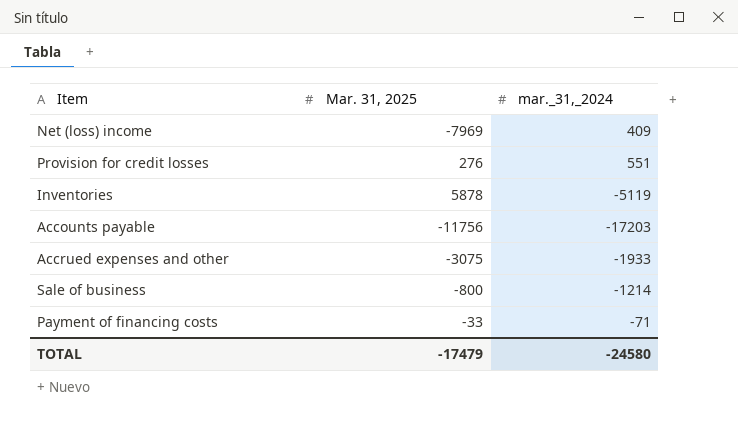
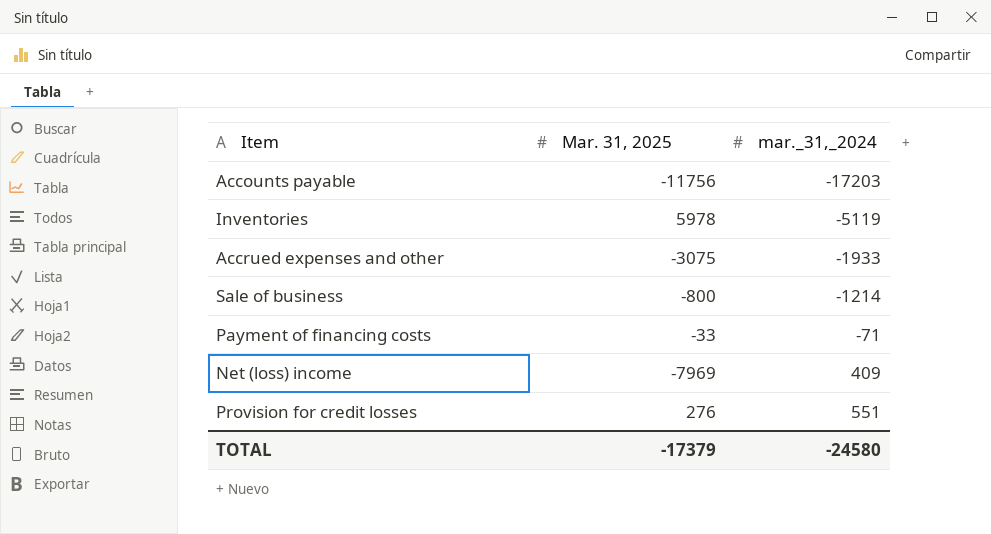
row order: none -> mar._31,_2024 ascending
Inventories | Mar. 31, 2025: 5878 -> 5978
TOTAL | Mar. 31, 2025: -17479 -> -17379

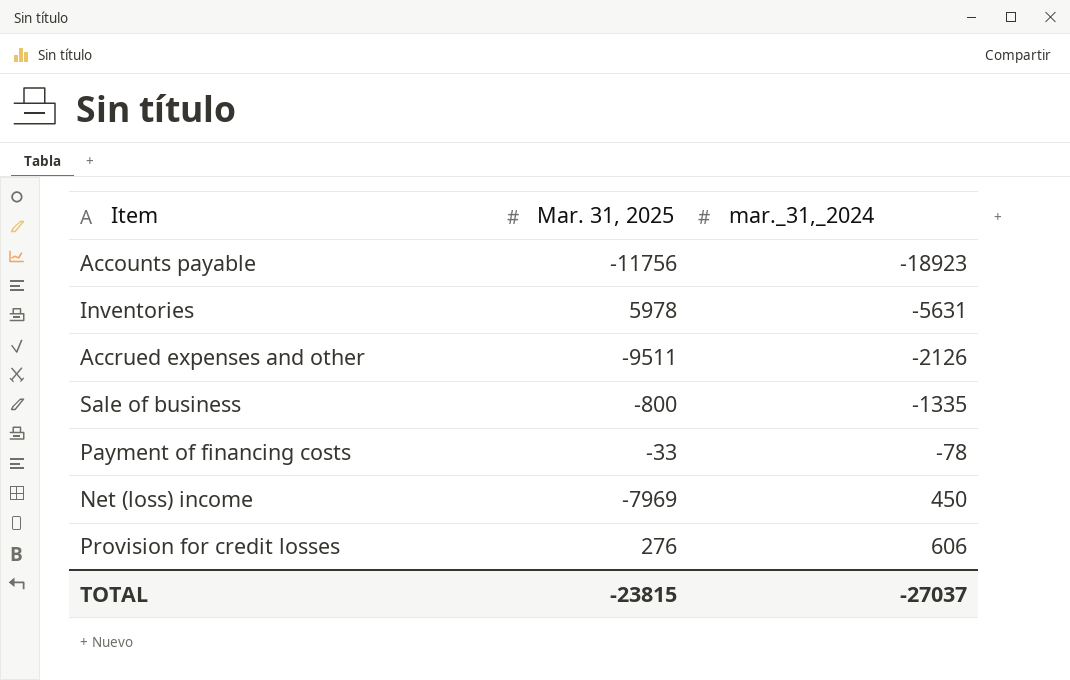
Accounts payable | mar._31,_2024: -17203 -> -18923
Inventories | mar._31,_2024: -5119 -> -5631
Accrued expenses and other | Mar. 31, 2025: -3075 -> -9511
Accrued expenses and other | mar._31,_2024: -1933 -> -2126
Sale of business | mar._31,_2024: -1214 -> -1335
Payment of financing costs | mar._31,_2024: -71 -> -78
Net (loss) income | mar._31,_2024: 409 -> 450
Provision for credit losses | mar._31,_2024: 551 -> 606
TOTAL | Mar. 31, 2025: -17379 -> -23815
TOTAL | mar._31,_2024: -24580 -> -27037

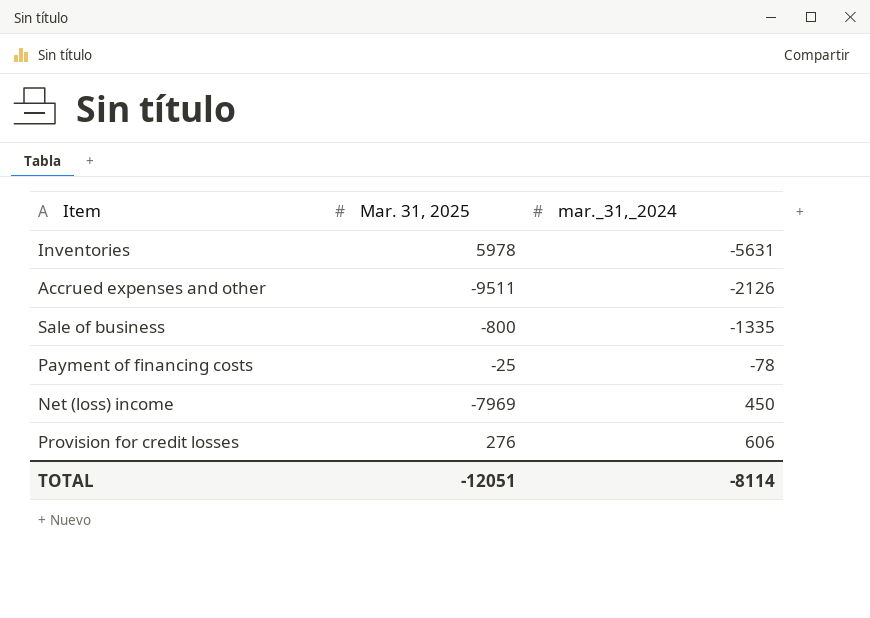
row Accounts payable: -11756 | -18923 -> none
Payment of financing costs | Mar. 31, 2025: -33 -> -25
TOTAL | Mar. 31, 2025: -23815 -> -12051
TOTAL | mar._31,_2024: -27037 -> -8114

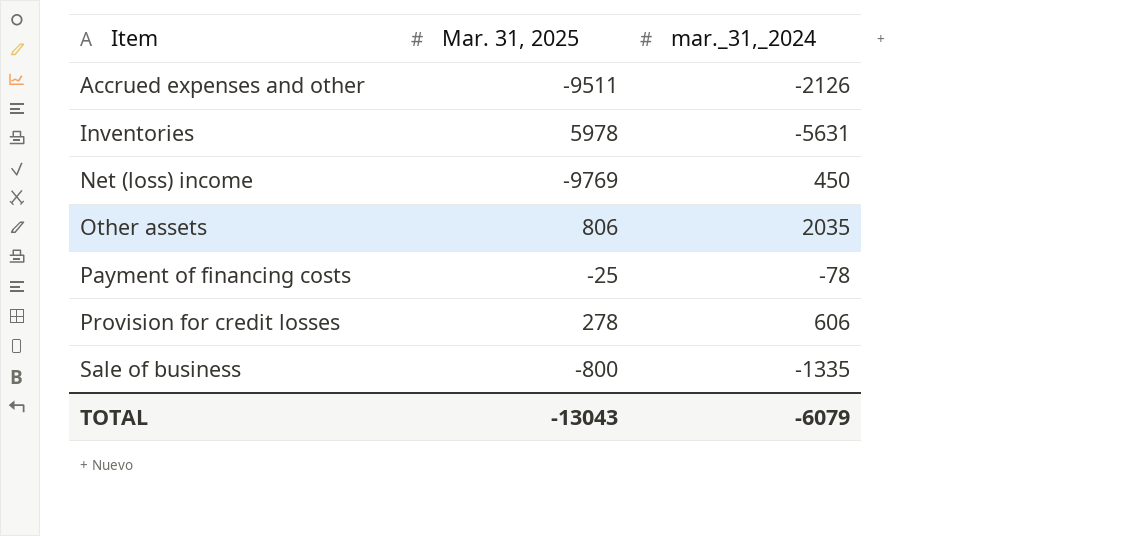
row order: mar._31,_2024 ascending -> Item ascending
Net (loss) income | Mar. 31, 2025: -7969 -> -9769
row Other assets: none -> 806 | 2035
Provision for credit losses | Mar. 31, 2025: 276 -> 278
TOTAL | Mar. 31, 2025: -12051 -> -13043
TOTAL | mar._31,_2024: -8114 -> -6079

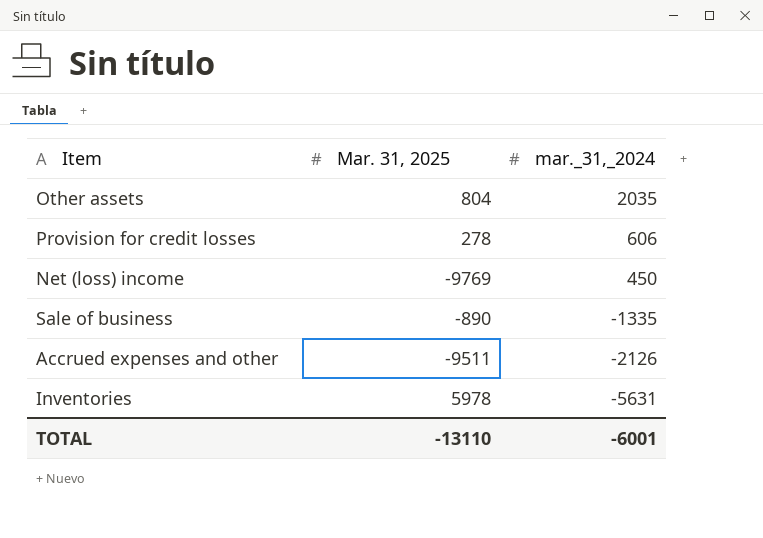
row order: Item ascending -> mar._31,_2024 descending
row Payment of financing costs: -25 | -78 -> none
Other assets | Mar. 31, 2025: 806 -> 804
Sale of business | Mar. 31, 2025: -800 -> -890
TOTAL | Mar. 31, 2025: -13043 -> -13110
TOTAL | mar._31,_2024: -6079 -> -6001

